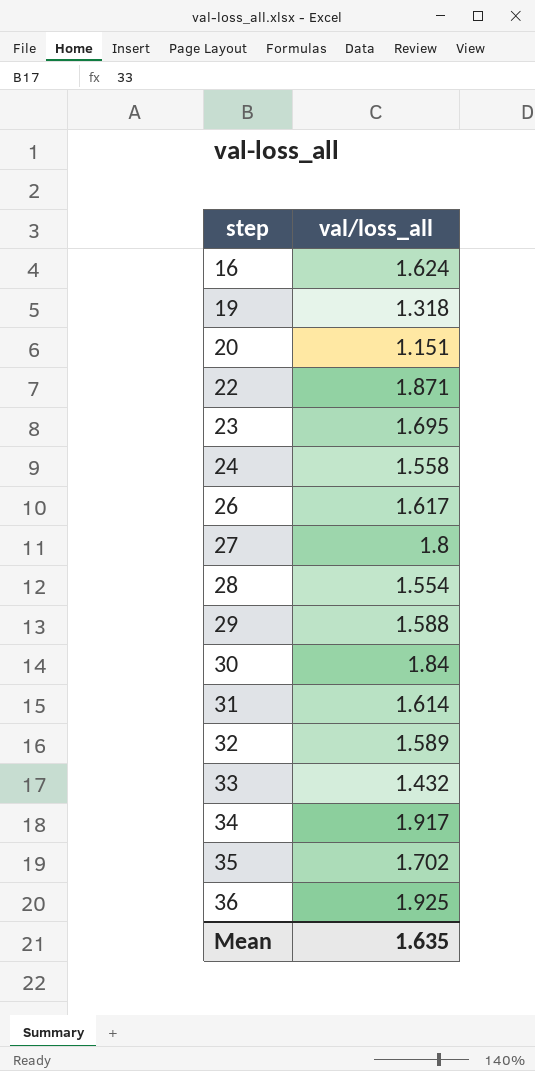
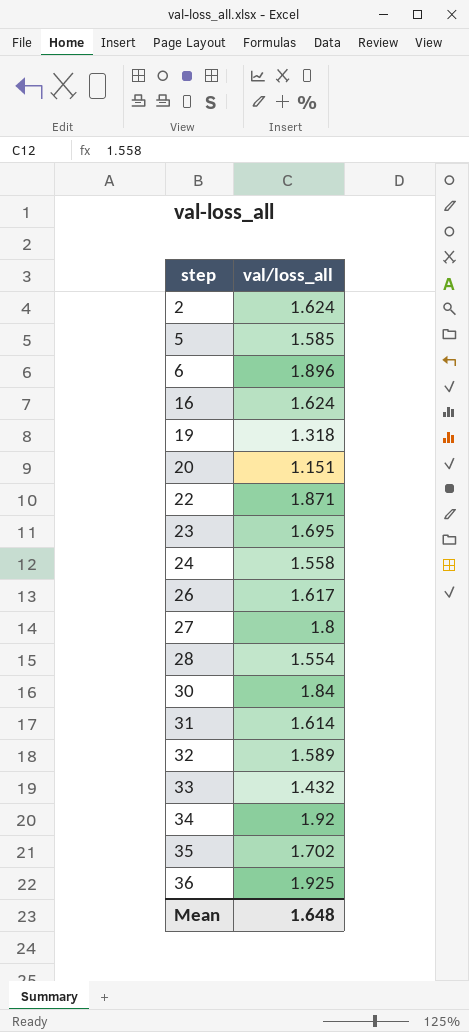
row 29: 1.588 -> none
row 2: none -> 1.624
row 5: none -> 1.585
row 6: none -> 1.896
34 | val/loss_all: 1.917 -> 1.92
Mean | val/loss_all: 1.635 -> 1.648

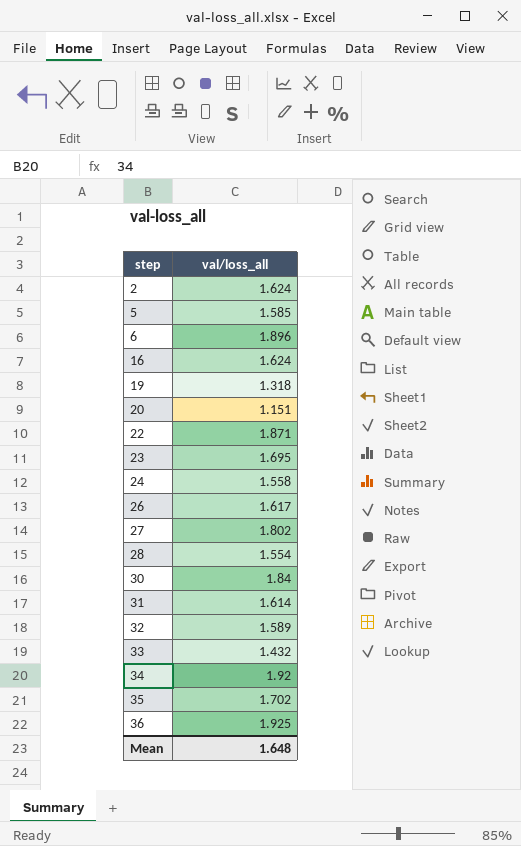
27 | val/loss_all: 1.8 -> 1.802

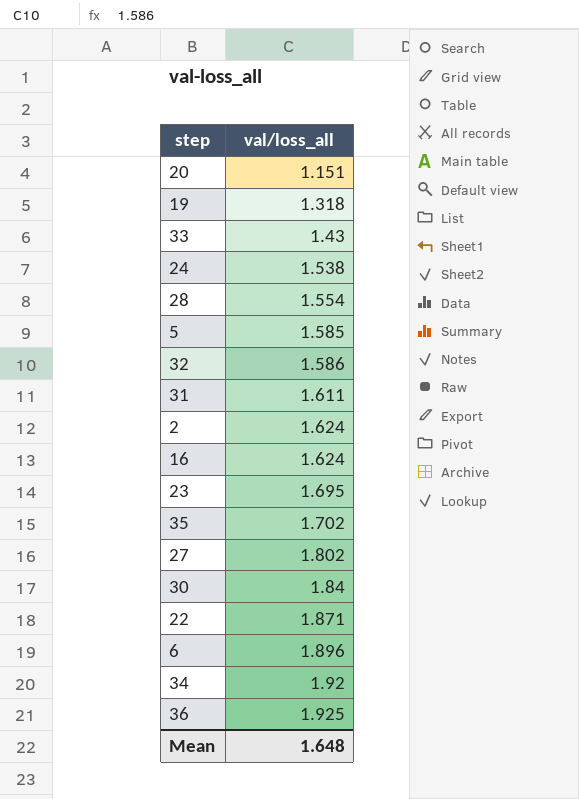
row order: step ascending -> val/loss_all ascending
row 26: 1.617 -> none
33 | val/loss_all: 1.432 -> 1.43
24 | val/loss_all: 1.558 -> 1.538
32 | val/loss_all: 1.589 -> 1.586
31 | val/loss_all: 1.614 -> 1.611

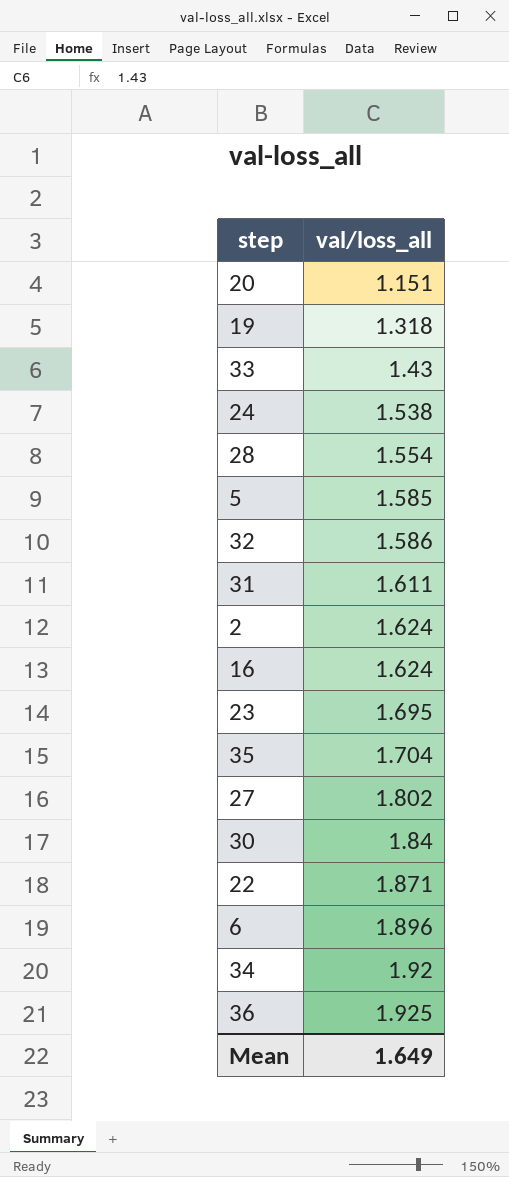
35 | val/loss_all: 1.702 -> 1.704
Mean | val/loss_all: 1.648 -> 1.649

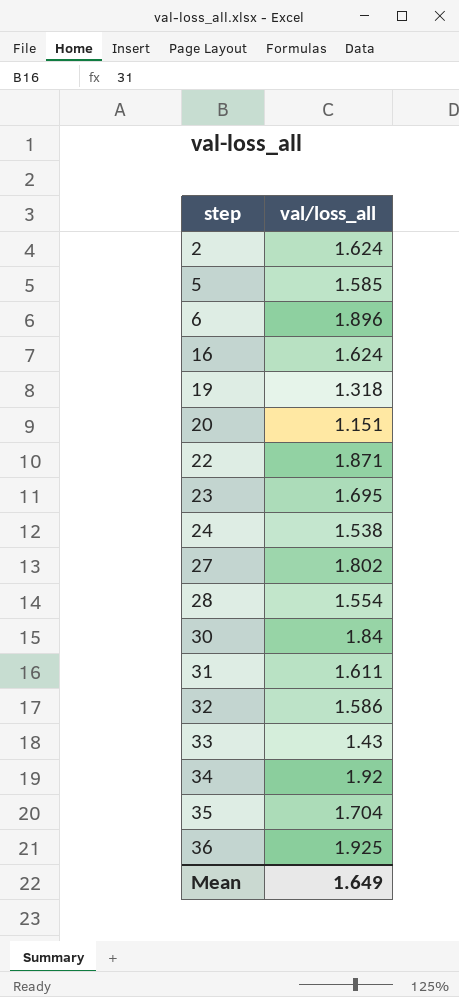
row order: val/loss_all ascending -> step ascending

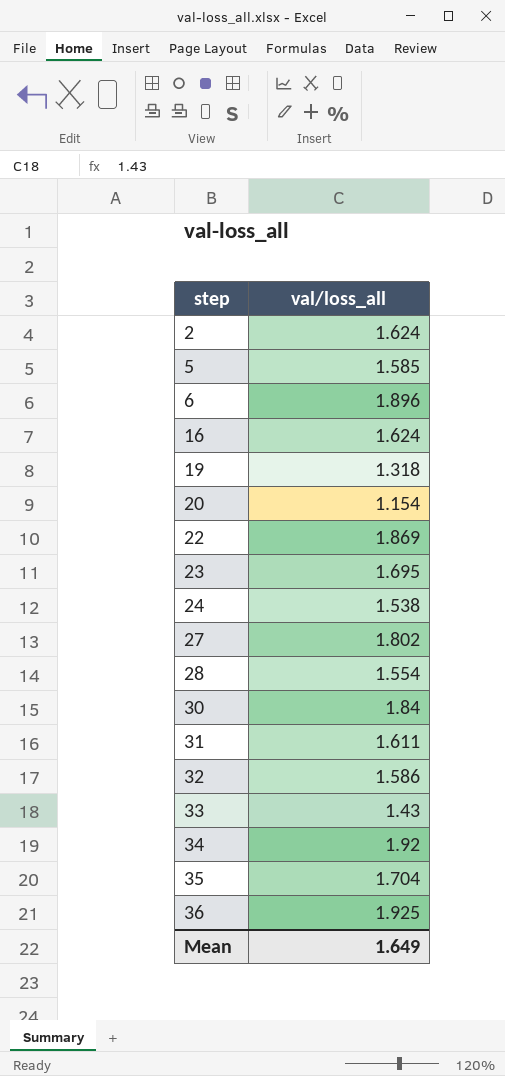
20 | val/loss_all: 1.151 -> 1.154
22 | val/loss_all: 1.871 -> 1.869

